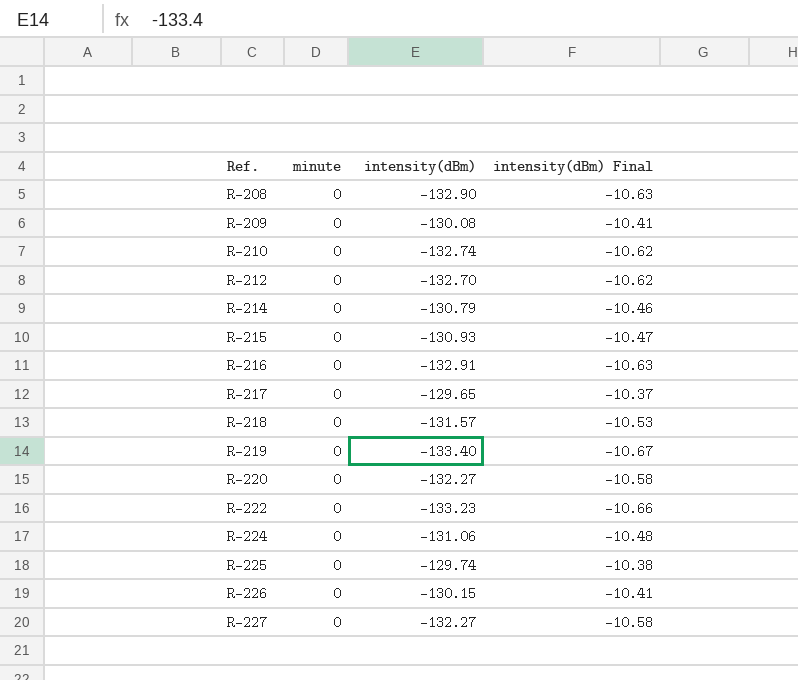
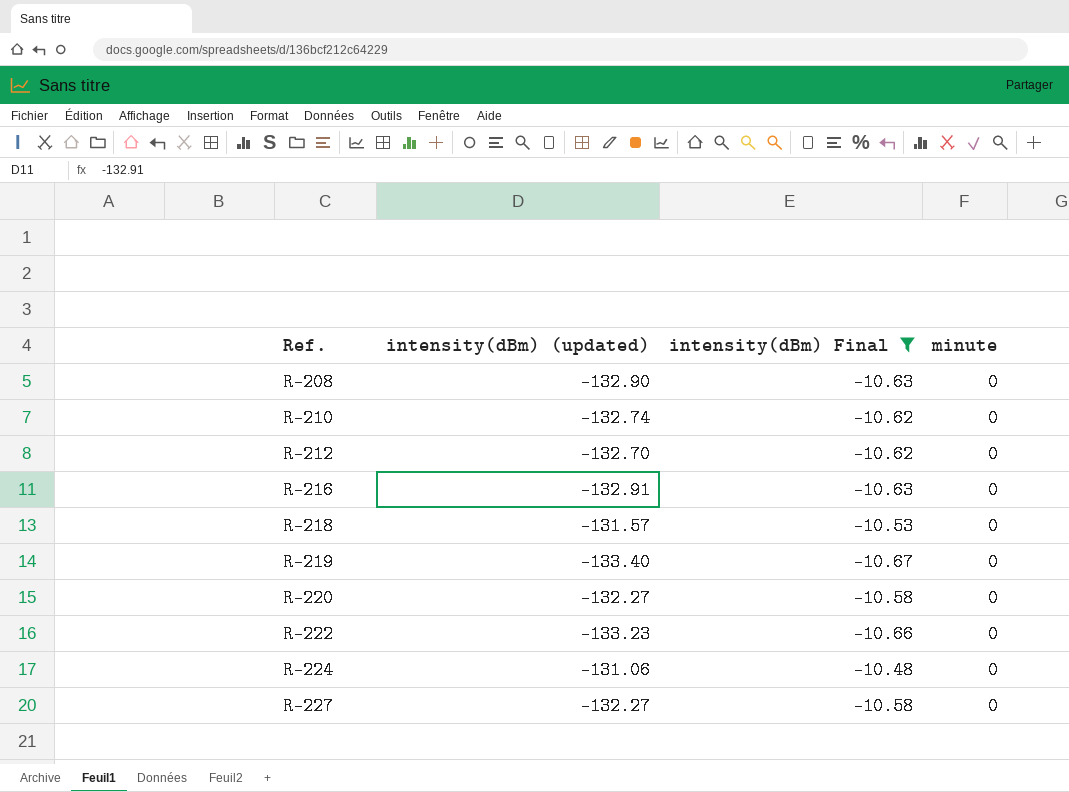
filter: none -> intensity(dBm) Final <= -10.48
column name: intensity(dBm) -> intensity(dBm) (updated)
column minute | position: 2 -> 4

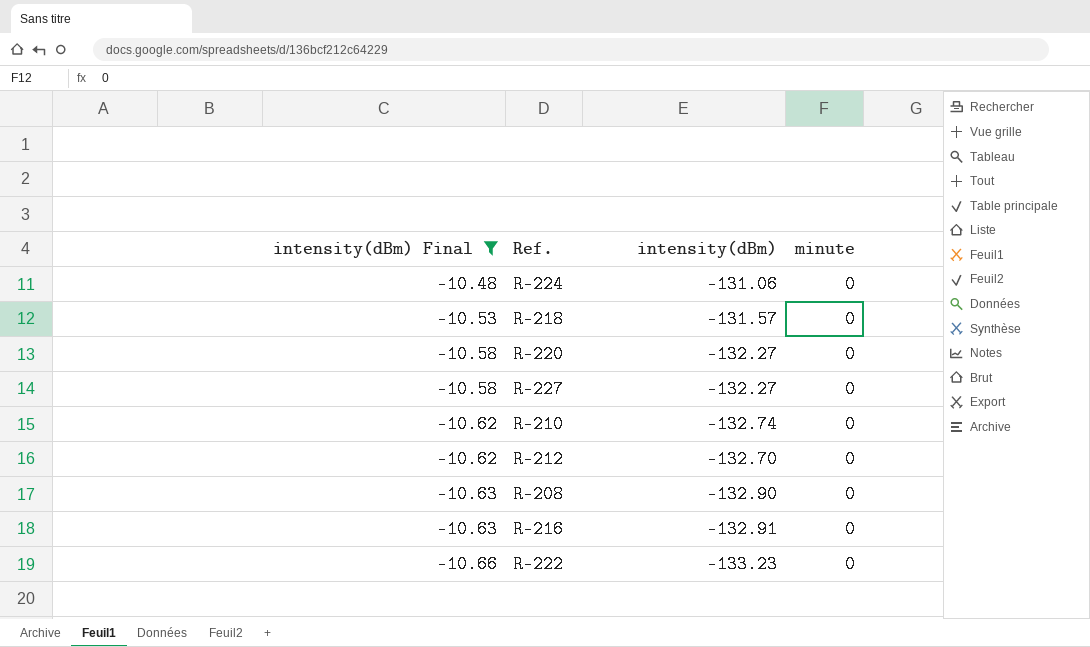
row order: Ref. ascending -> intensity(dBm) Final descending
column intensity(dBm) Final | position: 3 -> 1
column name: intensity(dBm) (updated) -> intensity(dBm)
row R-219: -133.40 | -10.67 | 0 -> none

